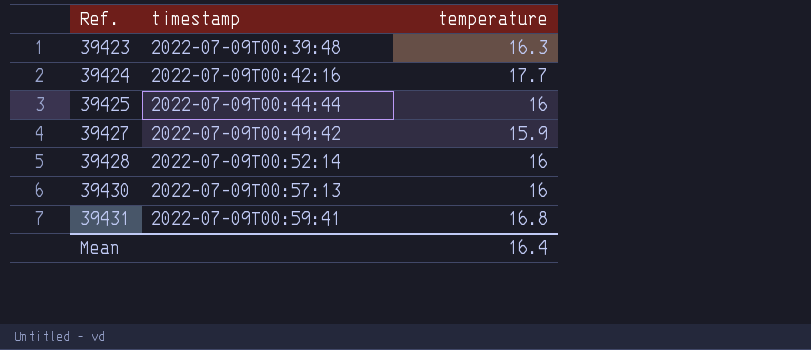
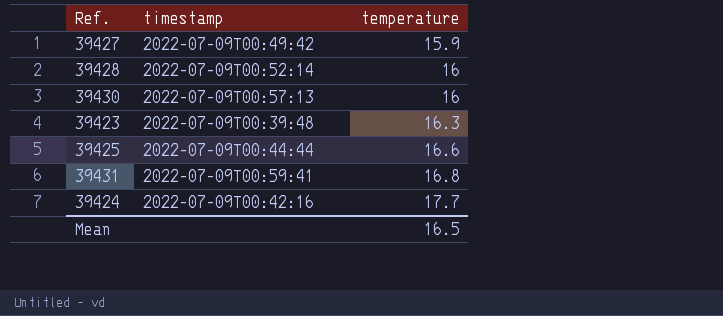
row order: Ref. ascending -> temperature ascending
39425 | temperature: 16 -> 16.6
Mean | temperature: 16.4 -> 16.5

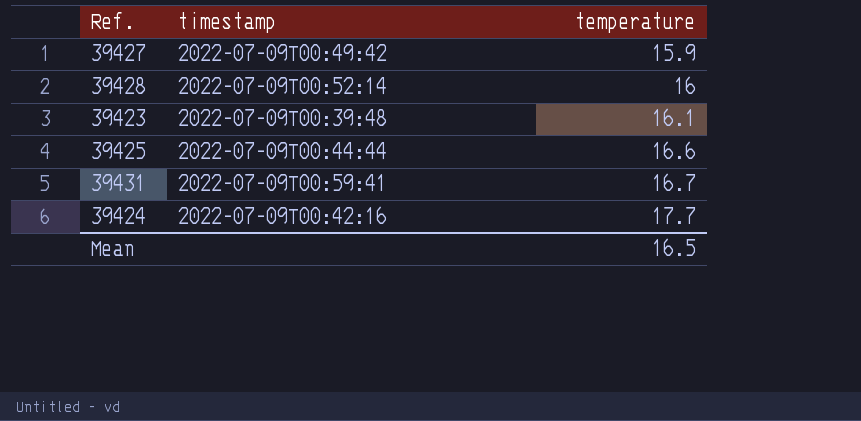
row 39430: 2022-07-09T00:57:13 | 16 -> none
39423 | temperature: 16.3 -> 16.1
39431 | temperature: 16.8 -> 16.7

